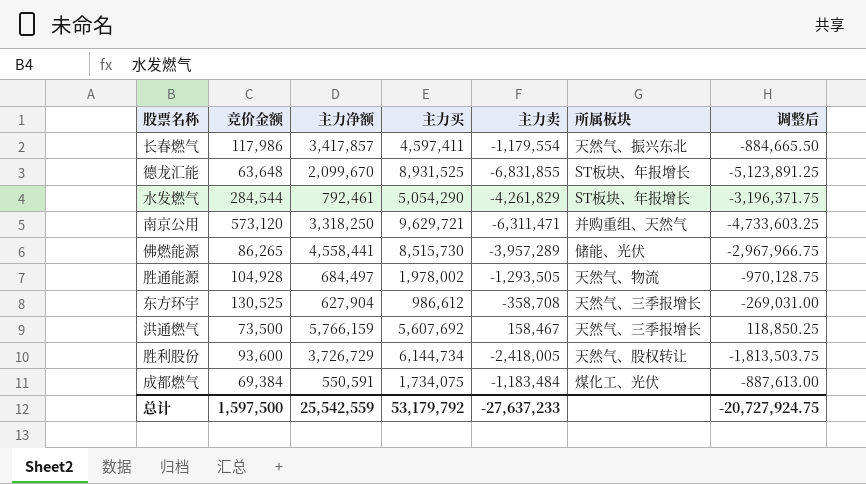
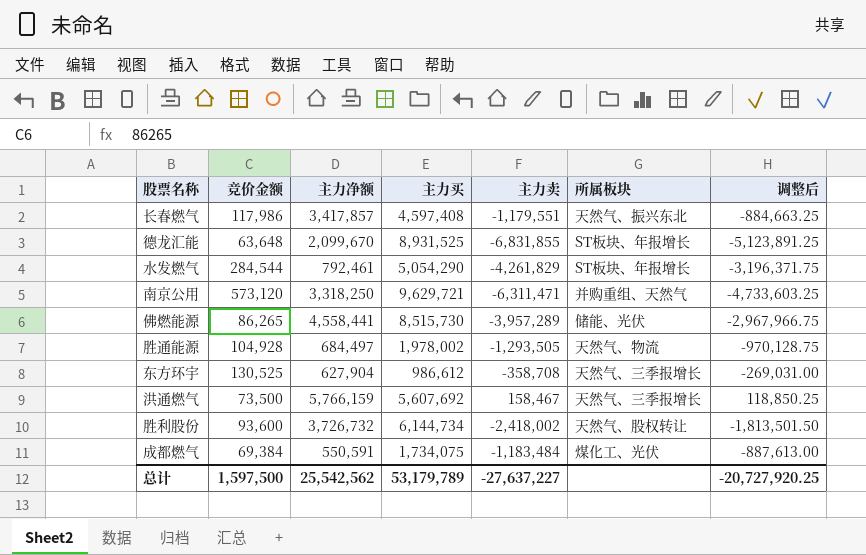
长春燃气 | 主力买: 4,597,411 -> 4,597,408
长春燃气 | 主力卖: -1,179,554 -> -1,179,551
长春燃气 | 调整后: -884,665.50 -> -884,663.25
胜利股份 | 主力净额: 3,726,729 -> 3,726,732
胜利股份 | 主力卖: -2,418,005 -> -2,418,002
胜利股份 | 调整后: -1,813,503.75 -> -1,813,501.50
总计 | 主力净额: 25,542,559 -> 25,542,562
总计 | 主力买: 53,179,792 -> 53,179,789
总计 | 主力卖: -27,637,233 -> -27,637,227
总计 | 调整后: -20,727,924.75 -> -20,727,920.25

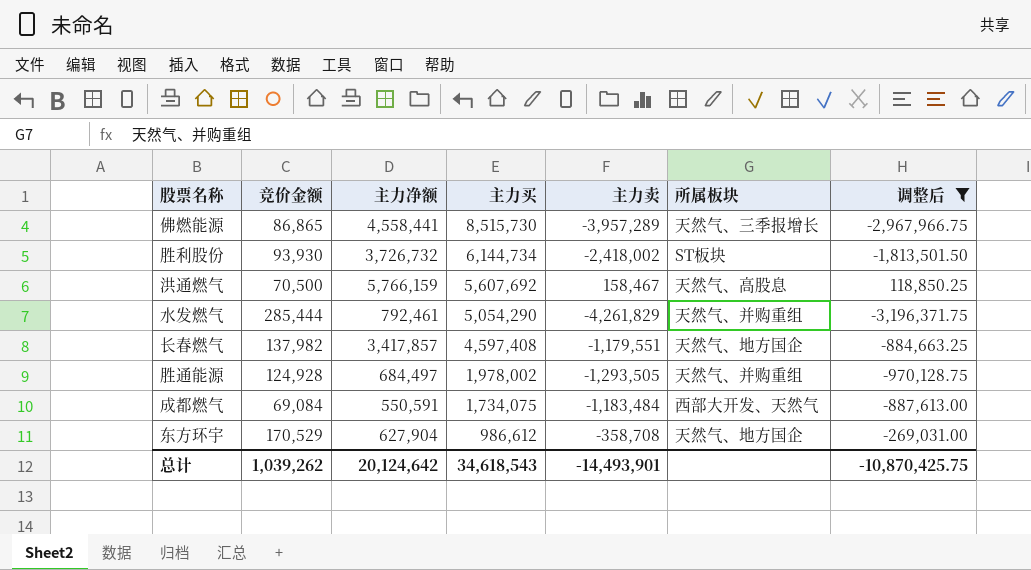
filter: none -> 调整后 >= -3,196,371.75
row order: none -> 主力买 descending
佛燃能源 | 竞价金额: 86,265 -> 86,865
佛燃能源 | 所属板块: 储能、光伏 -> 天然气、三季报增长
胜利股份 | 竞价金额: 93,600 -> 93,930
胜利股份 | 所属板块: 天然气、股权转让 -> ST板块
洪通燃气 | 竞价金额: 73,500 -> 70,500
洪通燃气 | 所属板块: 天然气、三季报增长 -> 天然气、高股息
水发燃气 | 竞价金额: 284,544 -> 285,444
水发燃气 | 所属板块: ST板块、年报增长 -> 天然气、并购重组
长春燃气 | 竞价金额: 117,986 -> 137,982
长春燃气 | 所属板块: 天然气、振兴东北 -> 天然气、地方国企
胜通能源 | 竞价金额: 104,928 -> 124,928
胜通能源 | 所属板块: 天然气、物流 -> 天然气、并购重组
成都燃气 | 竞价金额: 69,384 -> 69,084
成都燃气 | 所属板块: 煤化工、光伏 -> 西部大开发、天然气
东方环宇 | 竞价金额: 130,525 -> 170,529
东方环宇 | 所属板块: 天然气、三季报增长 -> 天然气、地方国企
总计 | 竞价金额: 1,597,500 -> 1,039,262
总计 | 主力净额: 25,542,562 -> 20,124,642
总计 | 主力买: 53,179,789 -> 34,618,543
总计 | 主力卖: -27,637,227 -> -14,493,901
总计 | 调整后: -20,727,920.25 -> -10,870,425.75

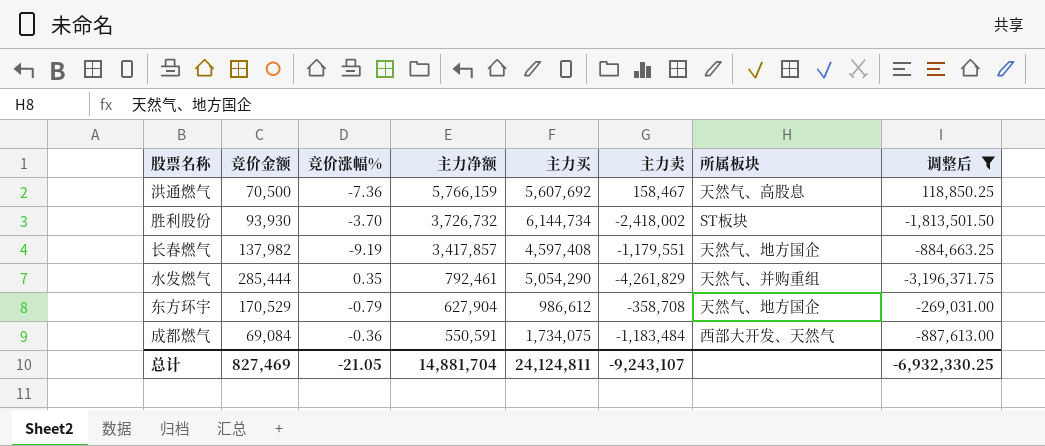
row order: 主力买 descending -> 主力净额 descending
column 竞价涨幅% | position: none -> 3
row 佛燃能源: 86,865 | 4,558,441 | 8,515,730 | -3,957,289 | 天然气、三季报增长 | -2,967,966.75 -> none
row 胜通能源: 124,928 | 684,497 | 1,978,002 | -1,293,505 | 天然气、并购重组 | -970,128.75 -> none
总计 | 竞价金额: 1,039,262 -> 827,469
总计 | 主力净额: 20,124,642 -> 14,881,704
总计 | 主力买: 34,618,543 -> 24,124,811
总计 | 主力卖: -14,493,901 -> -9,243,107
总计 | 调整后: -10,870,425.75 -> -6,932,330.25

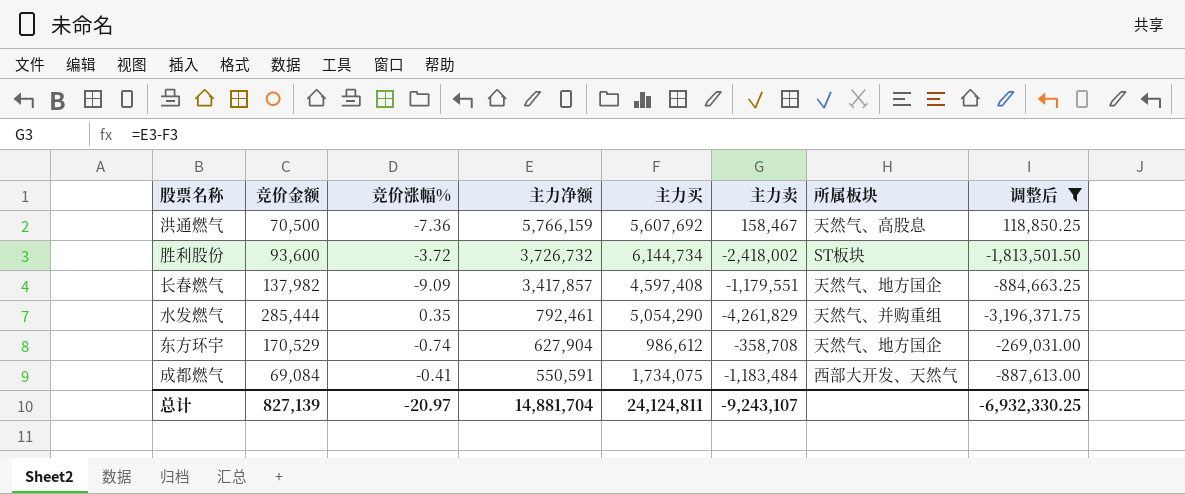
胜利股份 | 竞价金额: 93,930 -> 93,600
胜利股份 | 竞价涨幅%: -3.70 -> -3.72
长春燃气 | 竞价涨幅%: -9.19 -> -9.09
东方环宇 | 竞价涨幅%: -0.79 -> -0.74
成都燃气 | 竞价涨幅%: -0.36 -> -0.41
总计 | 竞价金额: 827,469 -> 827,139
总计 | 竞价涨幅%: -21.05 -> -20.97

